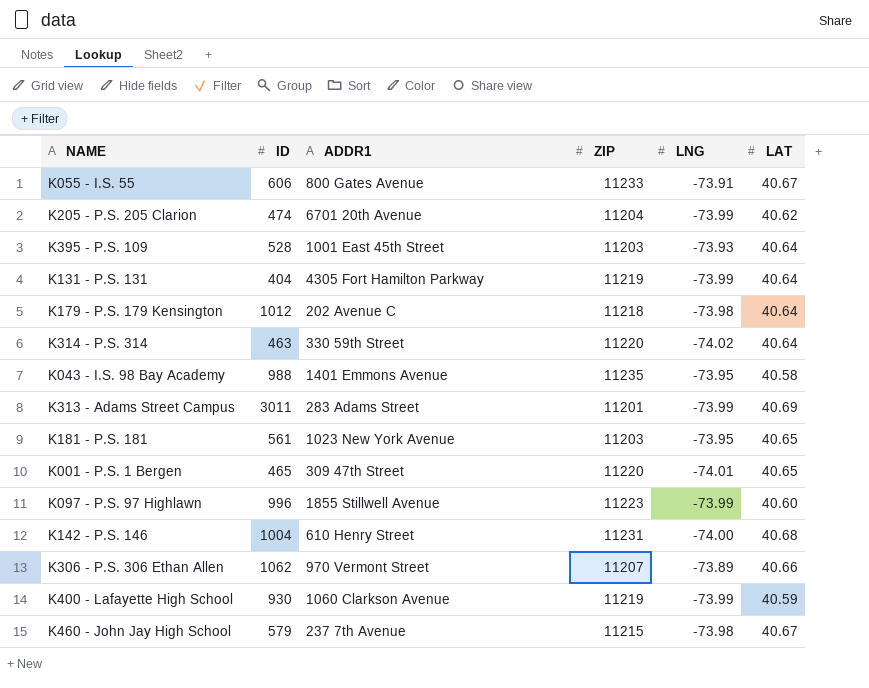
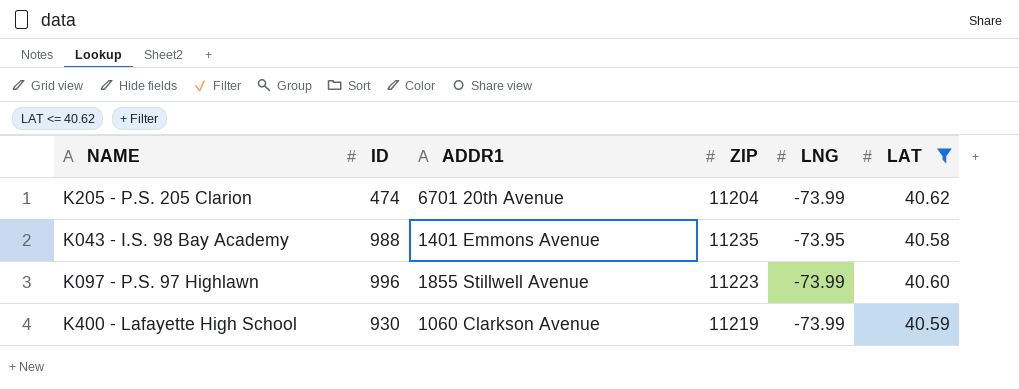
filter: none -> LAT <= 40.62

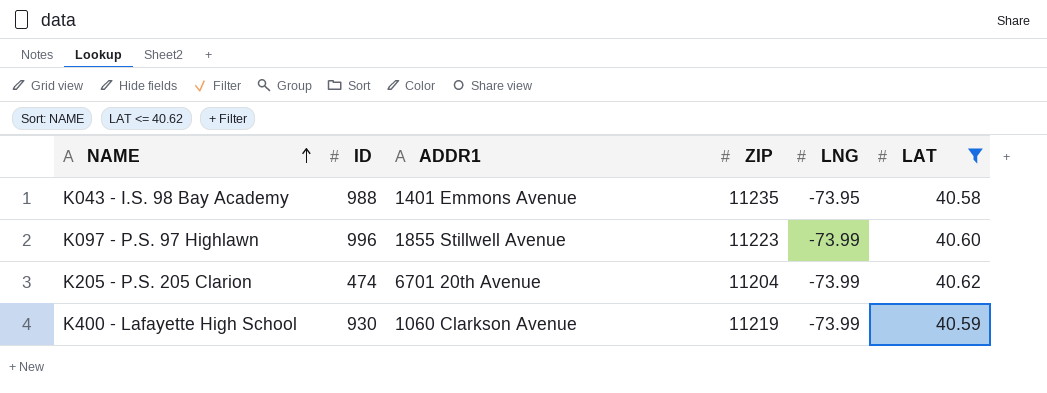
row order: none -> NAME ascending

